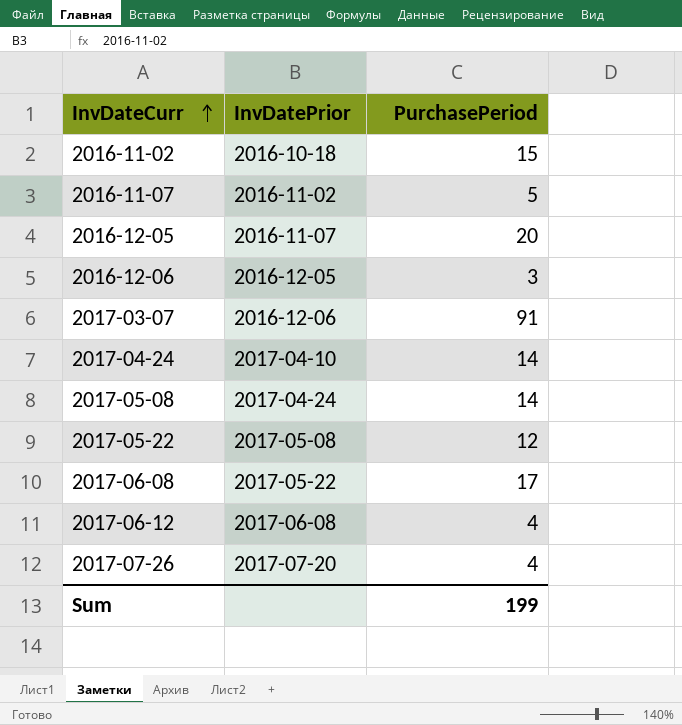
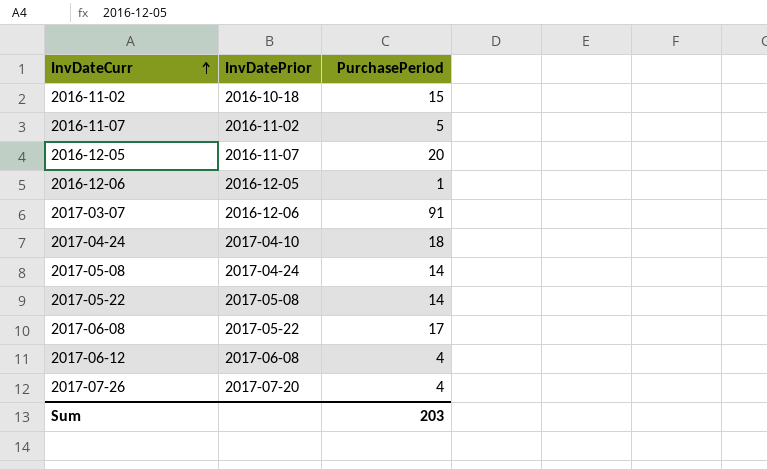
2016-12-06 | PurchasePeriod: 3 -> 1
2017-04-24 | PurchasePeriod: 14 -> 18
2017-05-22 | PurchasePeriod: 12 -> 14
Sum | PurchasePeriod: 199 -> 203

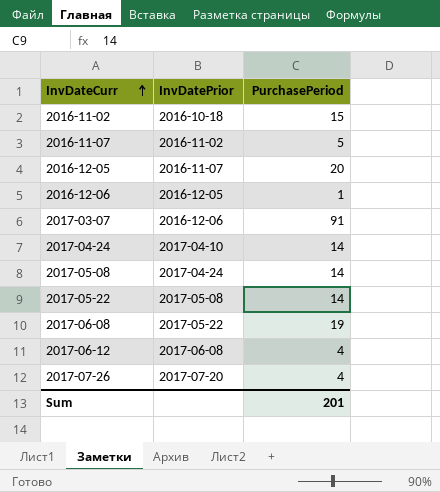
2017-04-24 | PurchasePeriod: 18 -> 14
2017-06-08 | PurchasePeriod: 17 -> 19
Sum | PurchasePeriod: 203 -> 201

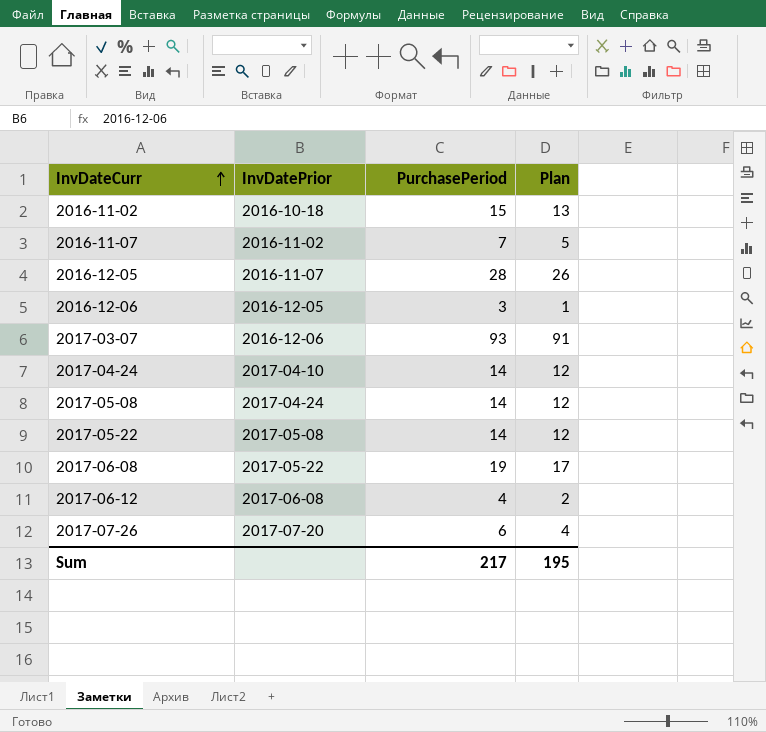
column Plan | formula: none -> [PurchasePeriod] - 2
2016-11-07 | PurchasePeriod: 5 -> 7
2016-12-05 | PurchasePeriod: 20 -> 28
2016-12-06 | PurchasePeriod: 1 -> 3
2017-03-07 | PurchasePeriod: 91 -> 93
2017-07-26 | PurchasePeriod: 4 -> 6
Sum | PurchasePeriod: 201 -> 217

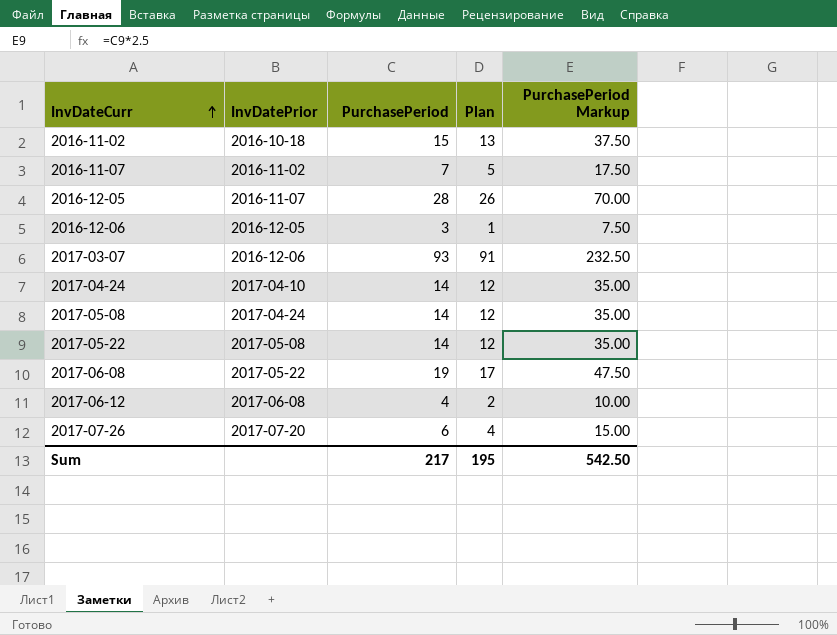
column PurchasePeriod Markup | formula: none -> [PurchasePeriod] * 2.5

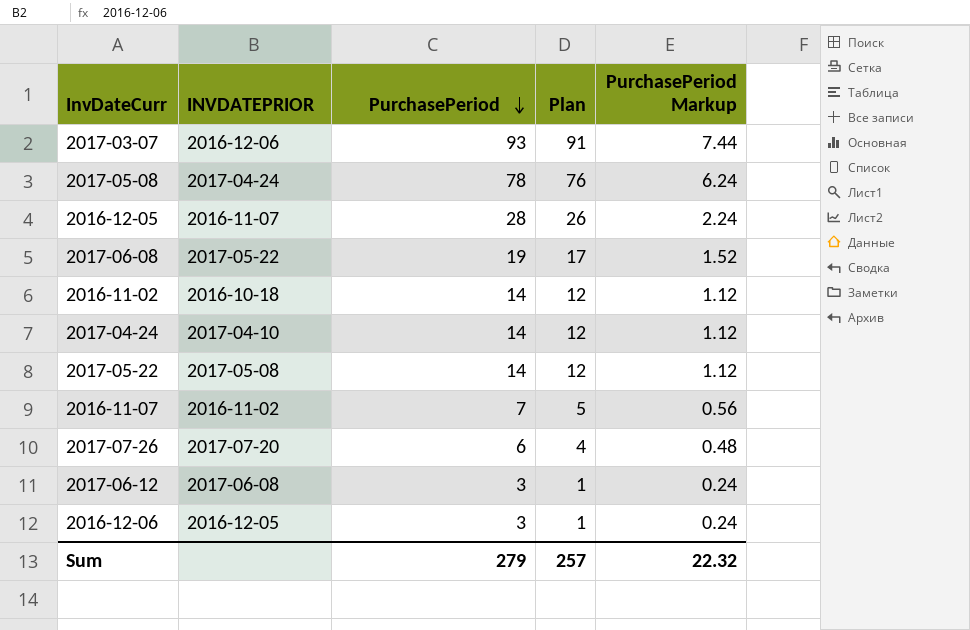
row order: InvDateCurr ascending -> PurchasePeriod descending
column name: InvDatePrior -> INVDATEPRIOR
column PurchasePeriod Markup | formula: [PurchasePeriod] * 2.5 -> [PurchasePeriod] * 0.08
2017-05-08 | PurchasePeriod: 14 -> 78
2017-05-08 | Plan: 12 -> 76
2016-11-02 | PurchasePeriod: 15 -> 14
2016-11-02 | Plan: 13 -> 12
2017-06-12 | PurchasePeriod: 4 -> 3
2017-06-12 | Plan: 2 -> 1
Sum | PurchasePeriod: 217 -> 279
Sum | Plan: 195 -> 257
Sum | PurchasePeriod Markup: 542.50 -> 22.32

